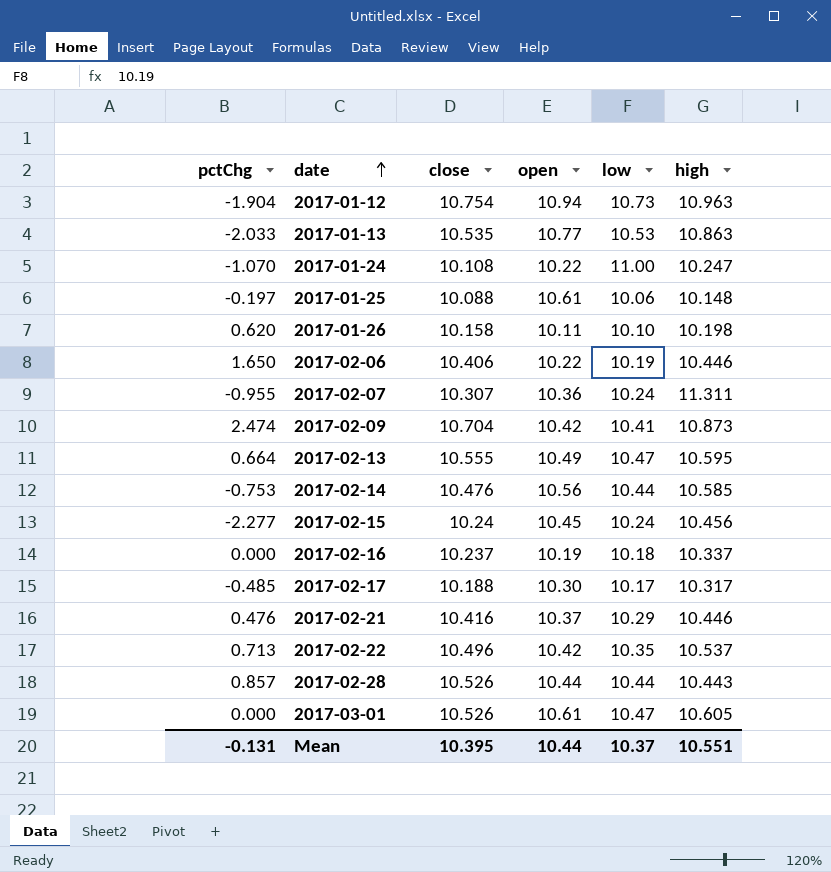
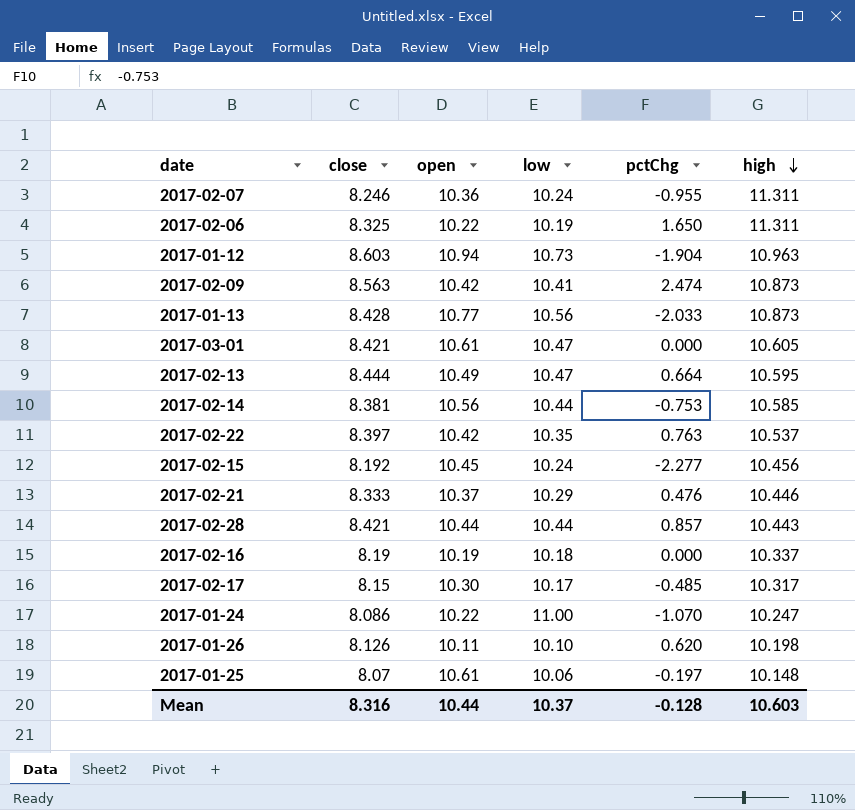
row order: date ascending -> high descending
column pctChg | position: 1 -> 5
2017-02-07 | close: 10.307 -> 8.246
2017-02-06 | close: 10.406 -> 8.325
2017-02-06 | high: 10.446 -> 11.311
2017-01-12 | close: 10.754 -> 8.603
2017-02-09 | close: 10.704 -> 8.563
2017-01-13 | close: 10.535 -> 8.428
2017-01-13 | low: 10.53 -> 10.56
2017-01-13 | high: 10.863 -> 10.873
2017-03-01 | close: 10.526 -> 8.421
2017-02-13 | close: 10.555 -> 8.444
2017-02-14 | close: 10.476 -> 8.381
2017-02-22 | close: 10.496 -> 8.397
2017-02-22 | pctChg: 0.713 -> 0.763
2017-02-15 | close: 10.24 -> 8.192
2017-02-21 | close: 10.416 -> 8.333
2017-02-28 | close: 10.526 -> 8.421
2017-02-16 | close: 10.237 -> 8.19
2017-02-17 | close: 10.188 -> 8.15
2017-01-24 | close: 10.108 -> 8.086
2017-01-26 | close: 10.158 -> 8.126
2017-01-25 | close: 10.088 -> 8.07
Mean | close: 10.395 -> 8.316
Mean | pctChg: -0.131 -> -0.128
Mean | high: 10.551 -> 10.603

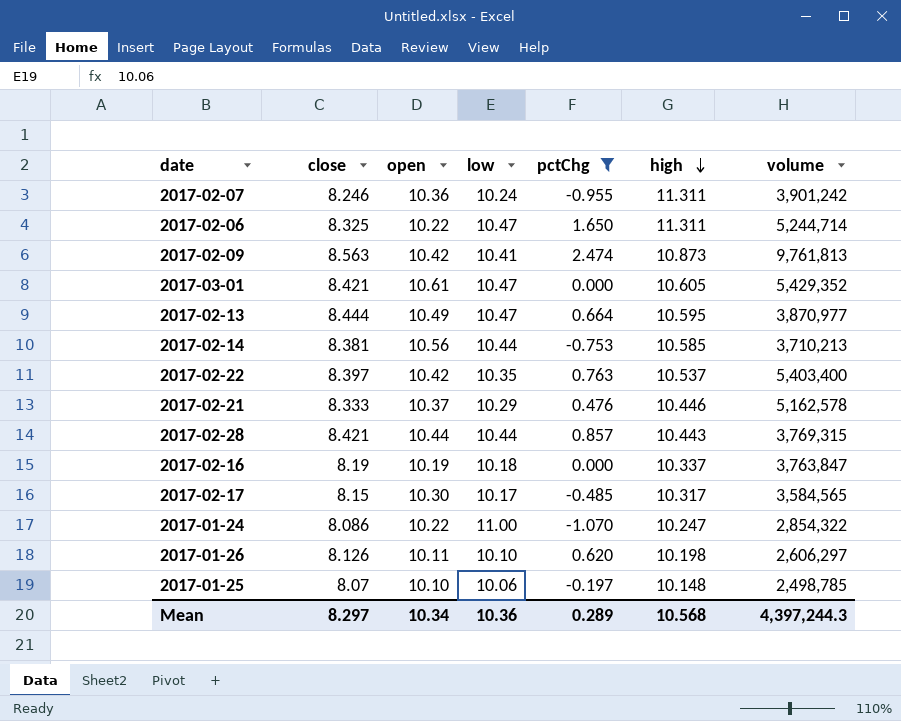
filter: none -> pctChg >= -1.070
column volume | position: none -> 7
2017-02-06 | low: 10.19 -> 10.47
2017-01-25 | open: 10.61 -> 10.10
Mean | close: 8.316 -> 8.297
Mean | open: 10.44 -> 10.34
Mean | low: 10.37 -> 10.36
Mean | pctChg: -0.128 -> 0.289
Mean | high: 10.603 -> 10.568

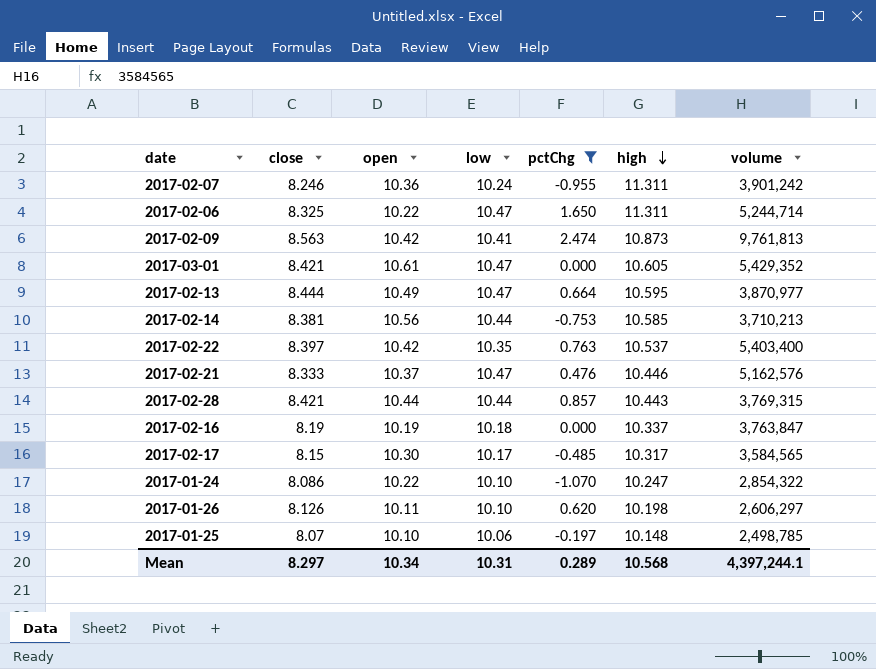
2017-02-21 | low: 10.29 -> 10.47
2017-02-21 | volume: 5,162,578 -> 5,162,576
2017-01-24 | low: 11.00 -> 10.10
Mean | low: 10.36 -> 10.31
Mean | volume: 4,397,244.3 -> 4,397,244.1

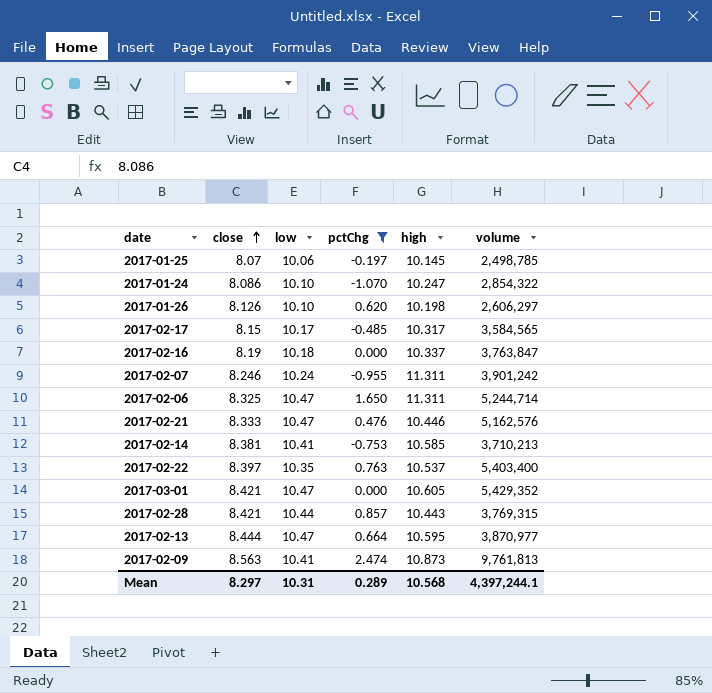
row order: high descending -> close ascending
column open | position: 3 -> none
2017-01-25 | high: 10.148 -> 10.145
2017-02-14 | low: 10.44 -> 10.41

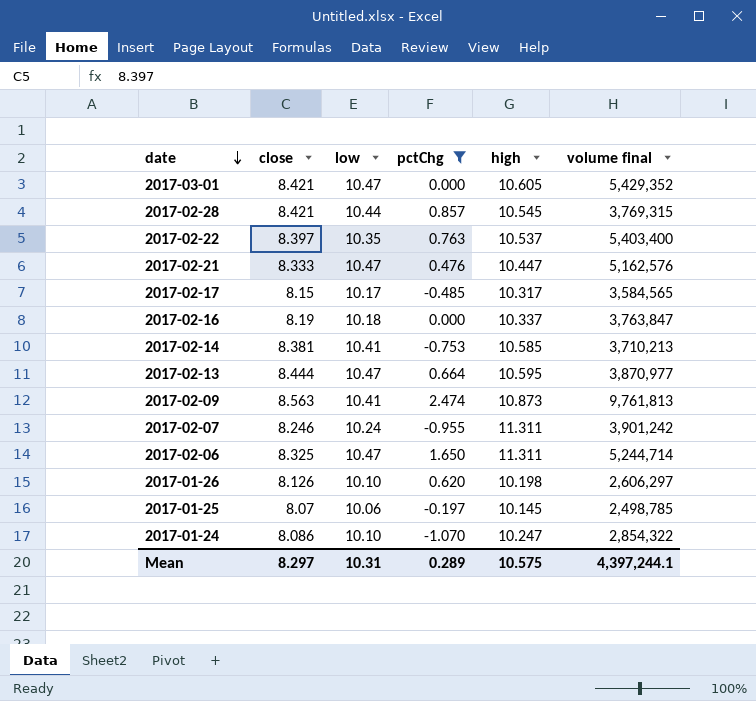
row order: close ascending -> date descending
column name: volume -> volume final
2017-02-28 | high: 10.443 -> 10.545
2017-02-21 | high: 10.446 -> 10.447
Mean | high: 10.568 -> 10.575

